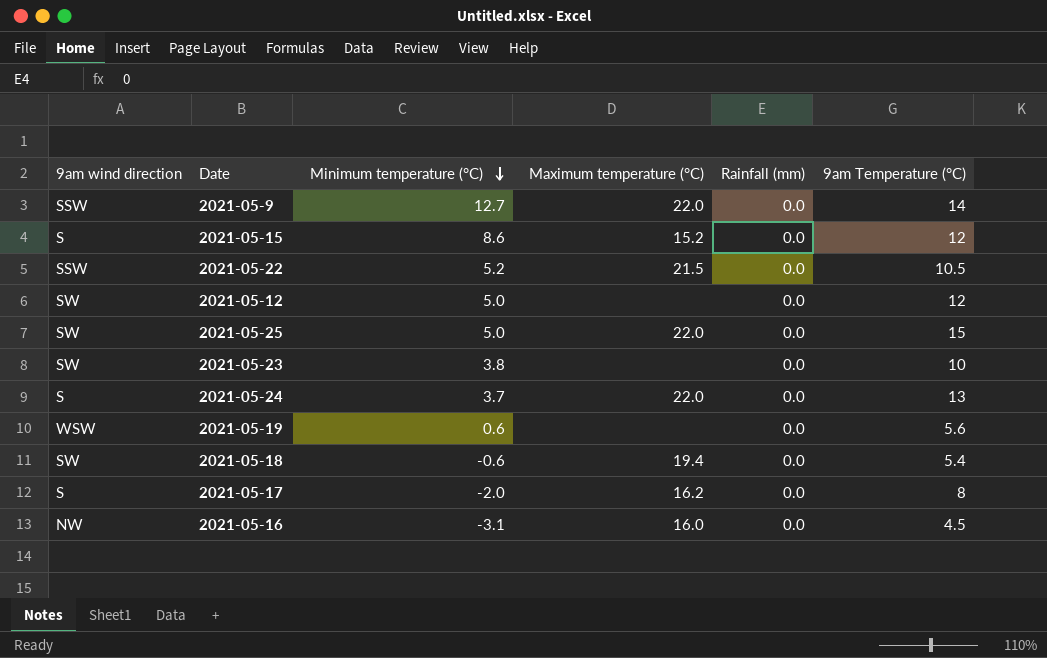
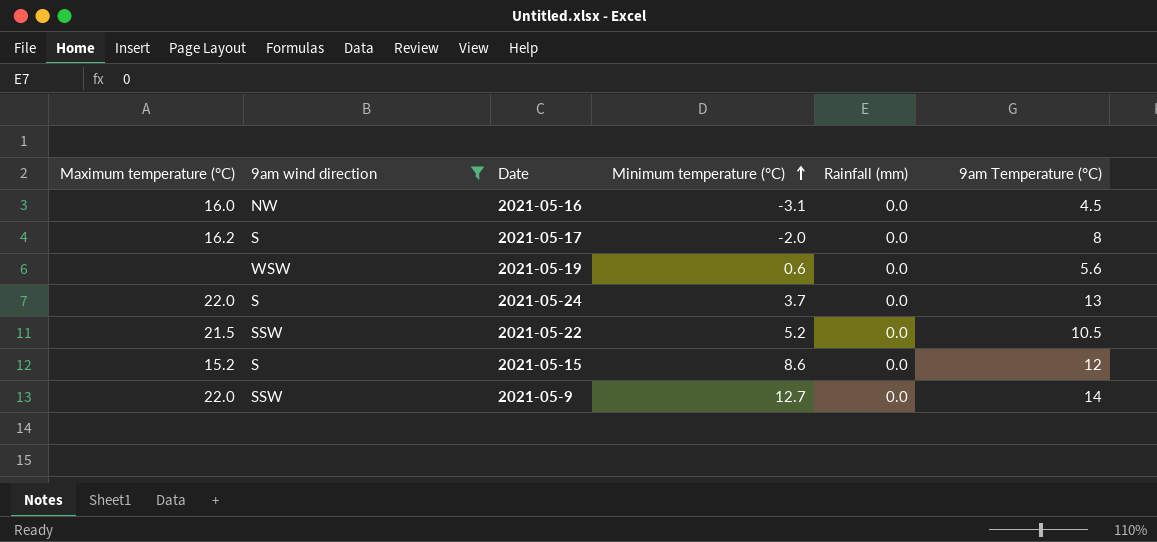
filter: none -> 9am wind direction != SW
row order: Minimum temperature (°C) descending -> Minimum temperature (°C) ascending
column Maximum temperature (°C) | position: 4 -> 1

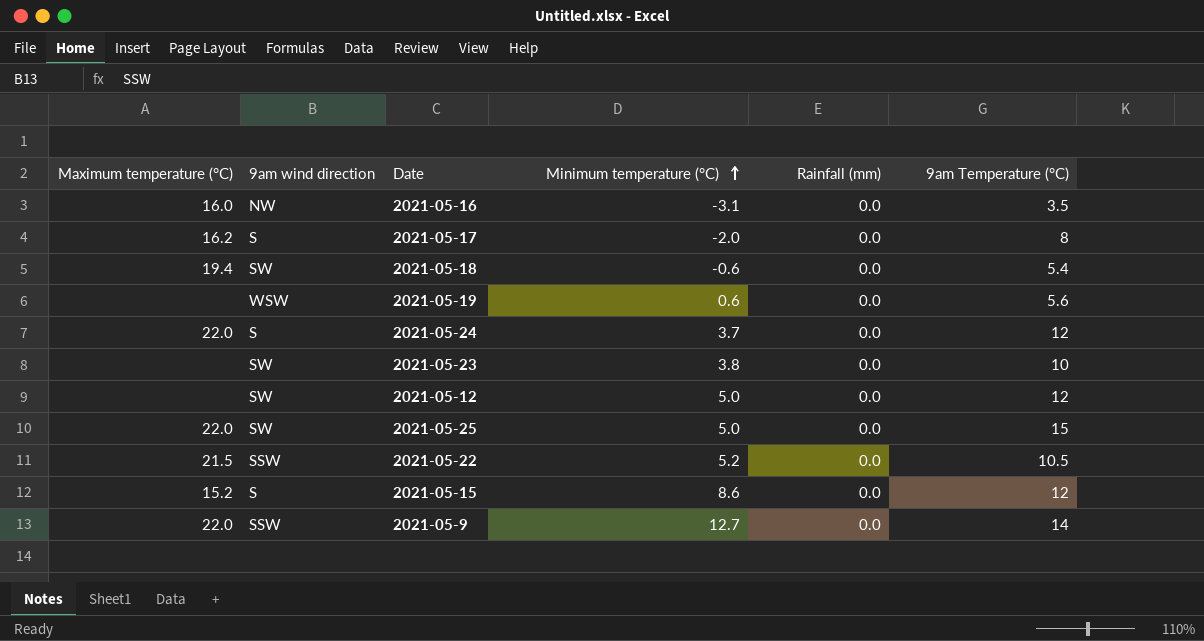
filter: 9am wind direction != SW -> none
2021-05-16 | 9am Temperature (°C): 4.5 -> 3.5
2021-05-24 | 9am Temperature (°C): 13 -> 12

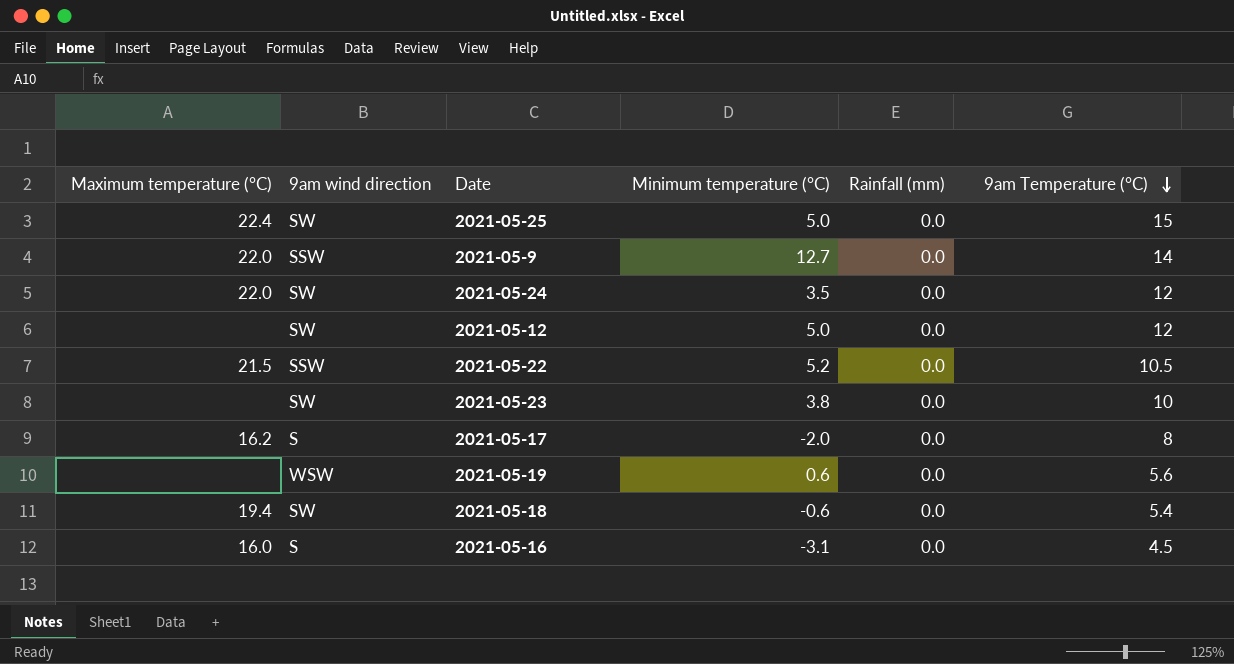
row order: Minimum temperature (°C) ascending -> 9am Temperature (°C) descending
row 2021-05-15: 15.2 | S | 8.6 | 0.0 | 12 -> none
2021-05-25 | Maximum temperature (°C): 22.0 -> 22.4
2021-05-24 | 9am wind direction: S -> SW
2021-05-24 | Minimum temperature (°C): 3.7 -> 3.5
2021-05-16 | 9am wind direction: NW -> S
2021-05-16 | 9am Temperature (°C): 3.5 -> 4.5

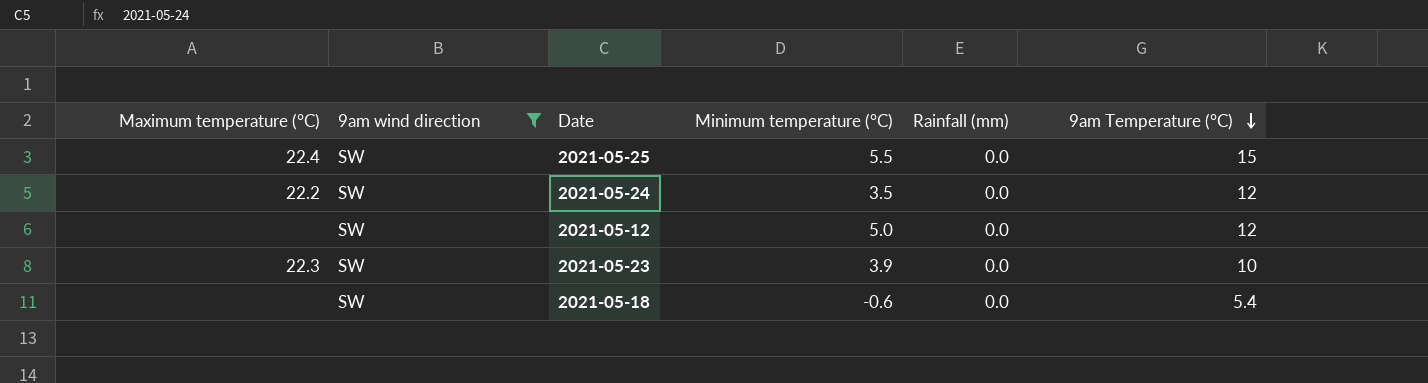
filter: none -> 9am wind direction = SW
2021-05-25 | Minimum temperature (°C): 5.0 -> 5.5
2021-05-24 | Maximum temperature (°C): 22.0 -> 22.2
2021-05-23 | Maximum temperature (°C): none -> 22.3
2021-05-23 | Minimum temperature (°C): 3.8 -> 3.9
2021-05-18 | Maximum temperature (°C): 19.4 -> none

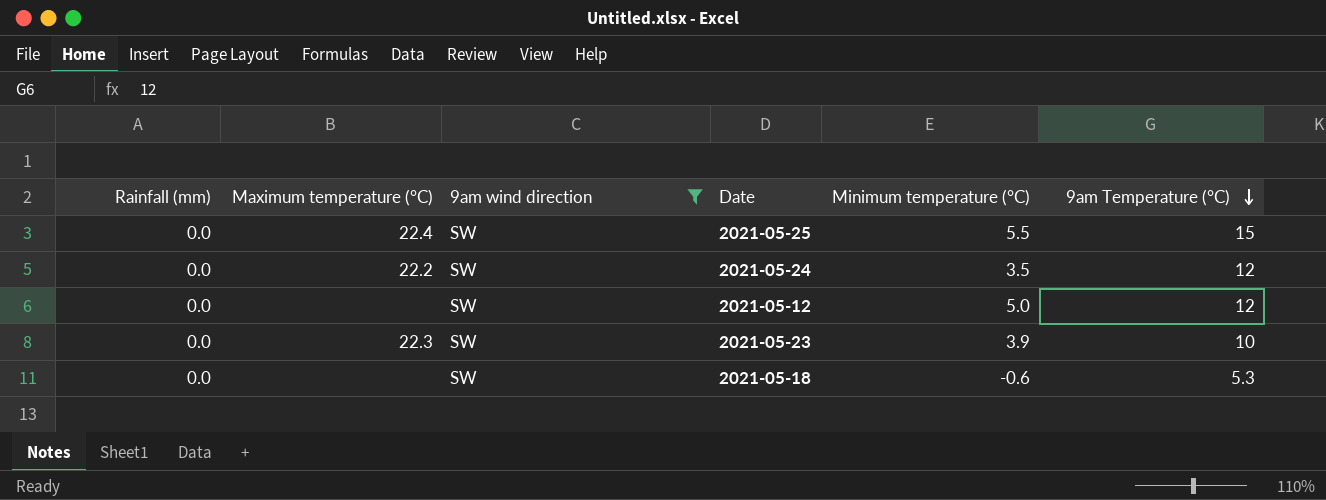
column Rainfall (mm) | position: 5 -> 1
2021-05-18 | 9am Temperature (°C): 5.4 -> 5.3

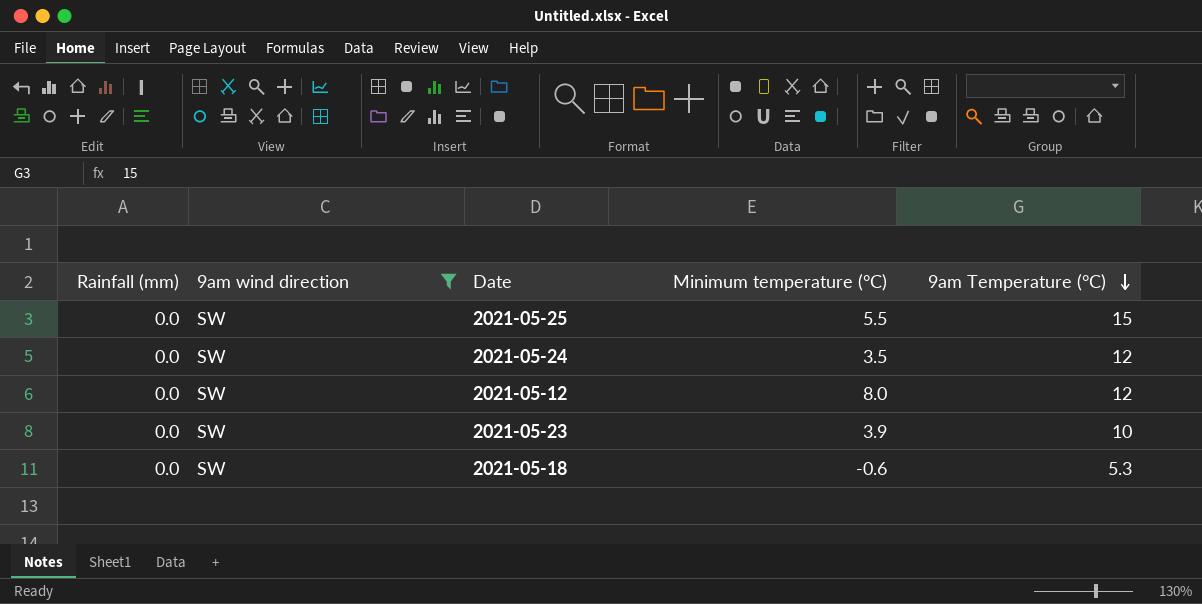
column Maximum temperature (°C) | position: 2 -> none
2021-05-12 | Minimum temperature (°C): 5.0 -> 8.0

